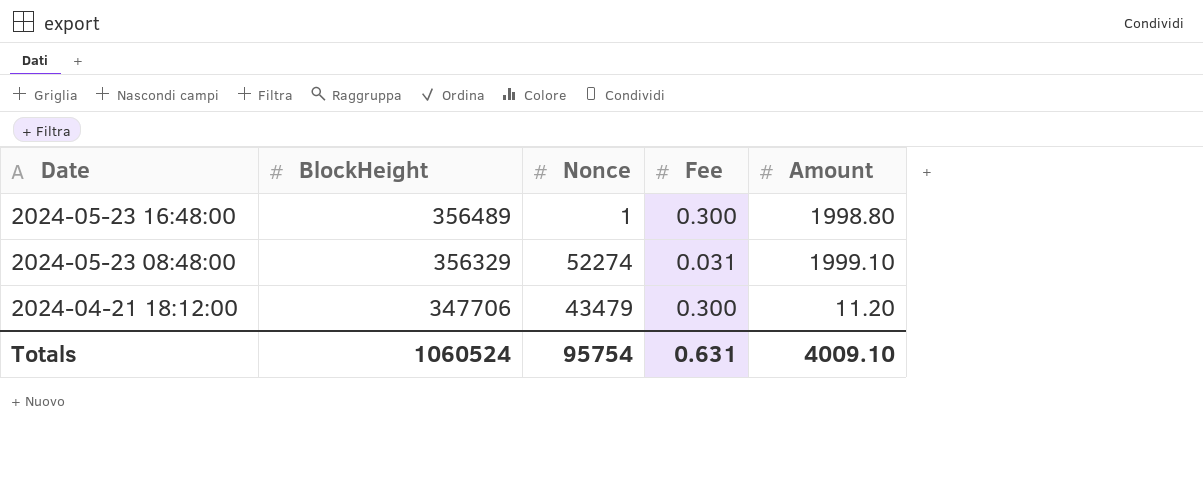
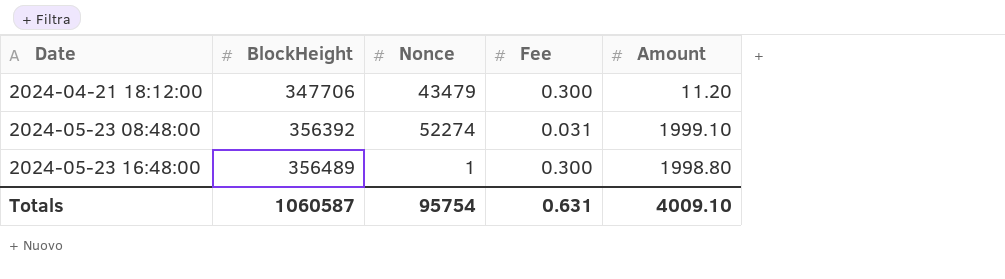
row order: Date descending -> Date ascending
2024-05-23 08:48:00 | BlockHeight: 356329 -> 356392
Totals | BlockHeight: 1060524 -> 1060587

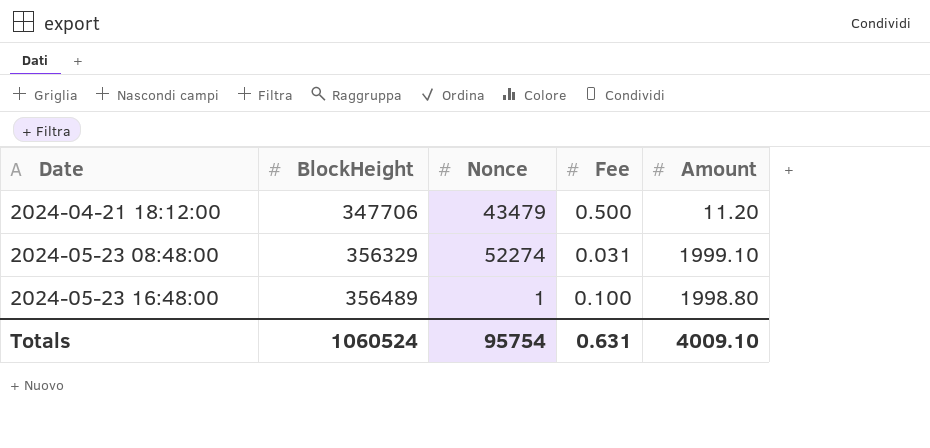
2024-04-21 18:12:00 | Fee: 0.300 -> 0.500
2024-05-23 08:48:00 | BlockHeight: 356392 -> 356329
2024-05-23 16:48:00 | Fee: 0.300 -> 0.100
Totals | BlockHeight: 1060587 -> 1060524

